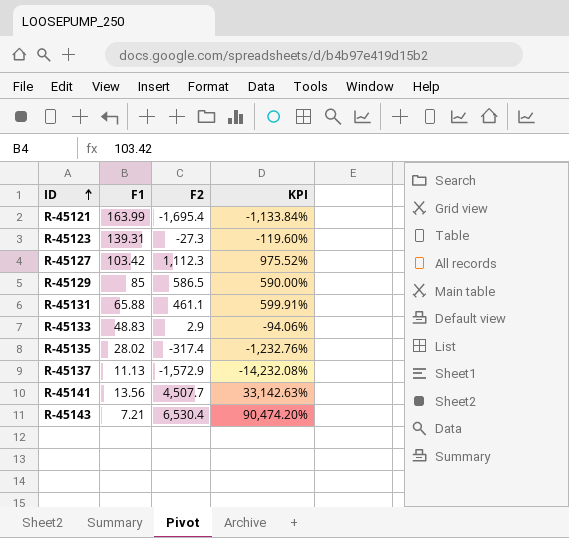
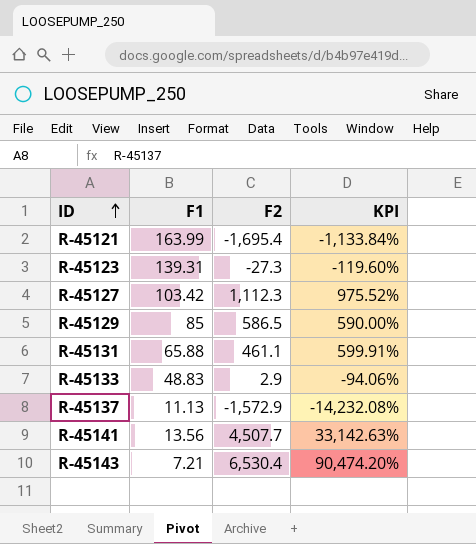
row R-45135: 28.02 | -317.4 | -1,232.76% -> none

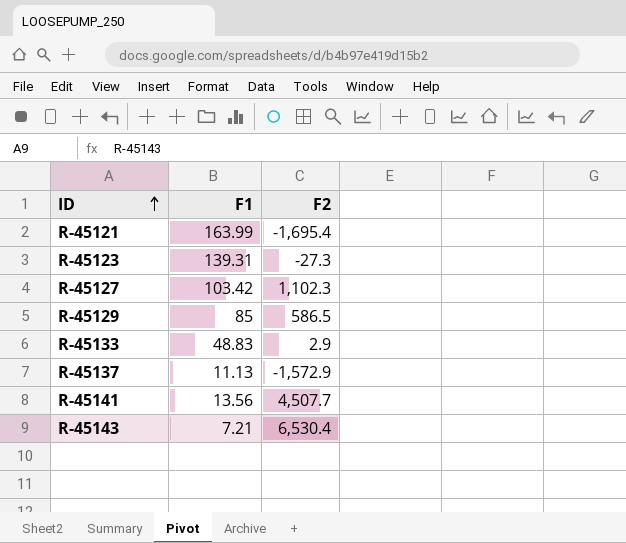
column KPI | formula: ([F2] - [F1]) / [F1] -> none
row R-45131: 65.88 | 461.1 | 599.91% -> none
R-45127 | F2: 1,112.3 -> 1,102.3

